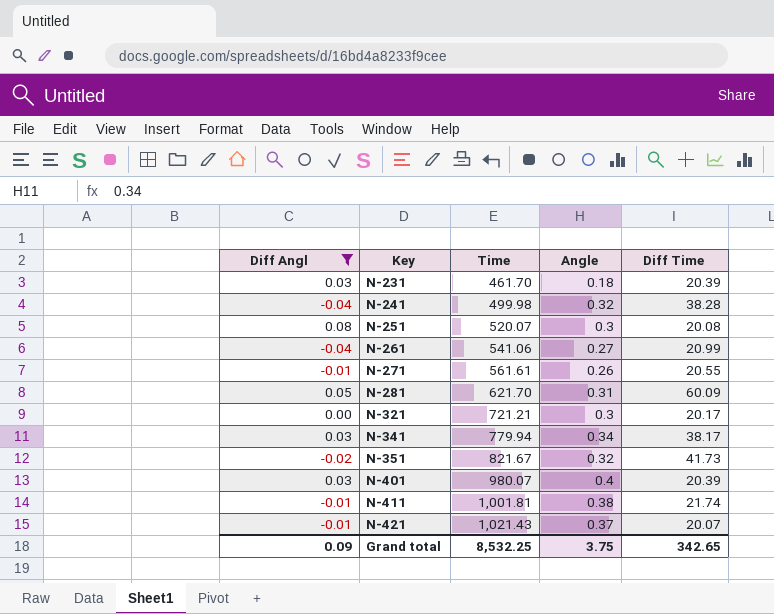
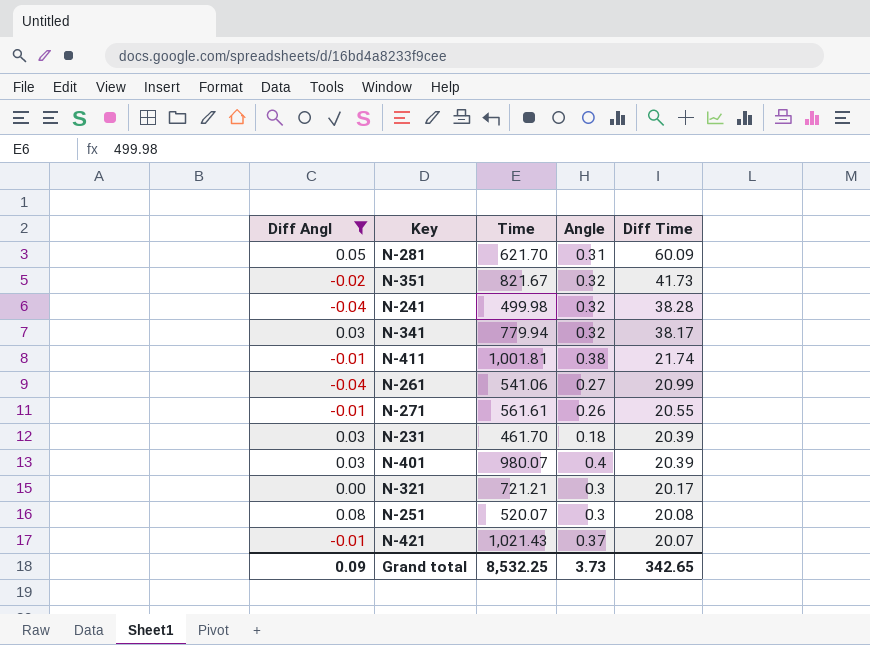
row order: Key ascending -> Diff Time descending
N-341 | Angle: 0.34 -> 0.32
Grand total | Angle: 3.75 -> 3.73

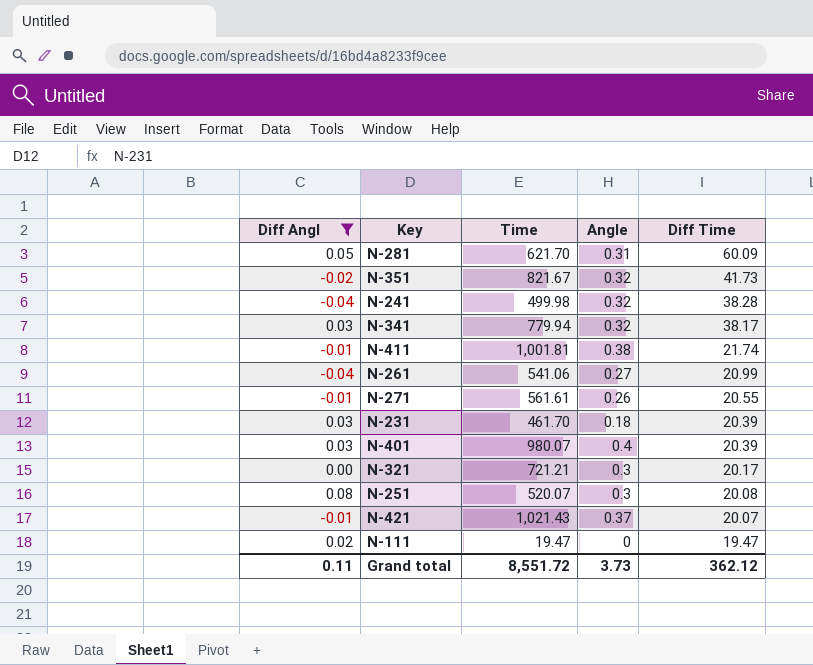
row N-111: none -> 0.02 | 19.47 | 0 | 19.47
Grand total | Diff Angl: 0.09 -> 0.11
Grand total | Time: 8,532.25 -> 8,551.72
Grand total | Diff Time: 342.65 -> 362.12

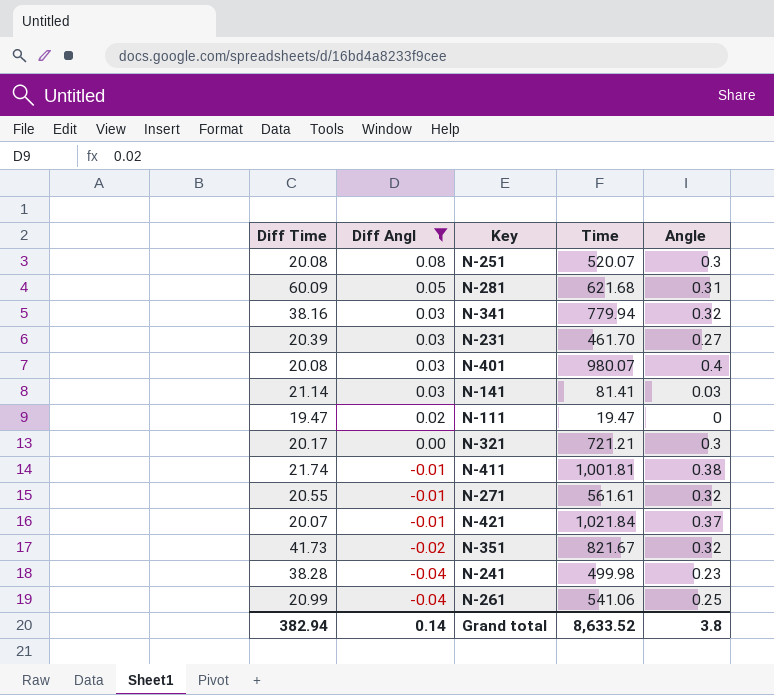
row order: Diff Time descending -> Diff Angl descending
column Diff Time | position: 5 -> 1
N-281 | Time: 621.70 -> 621.68
N-341 | Diff Time: 38.17 -> 38.16
N-231 | Angle: 0.18 -> 0.27
N-401 | Diff Time: 20.39 -> 20.08
row N-141: none -> 21.14 | 0.03 | 81.41 | 0.03
N-271 | Angle: 0.26 -> 0.32
N-421 | Time: 1,021.43 -> 1,021.84
N-241 | Angle: 0.32 -> 0.23
N-261 | Angle: 0.27 -> 0.25
Grand total | Diff Time: 362.12 -> 382.94
Grand total | Diff Angl: 0.11 -> 0.14
Grand total | Time: 8,551.72 -> 8,633.52
Grand total | Angle: 3.73 -> 3.8

